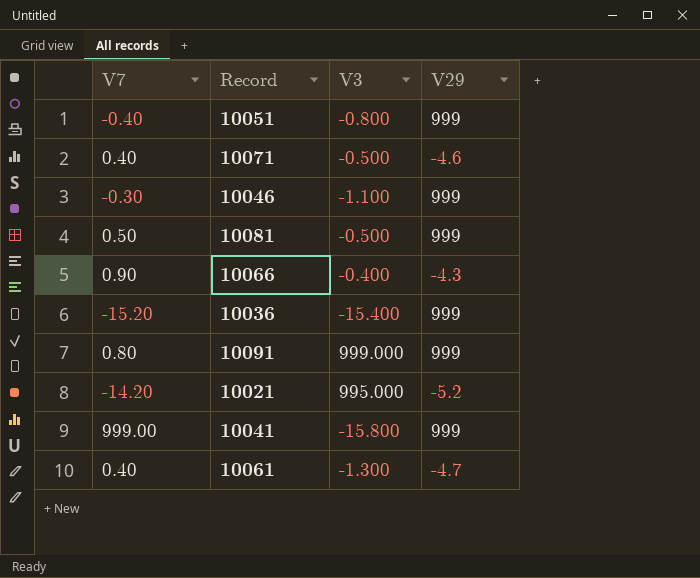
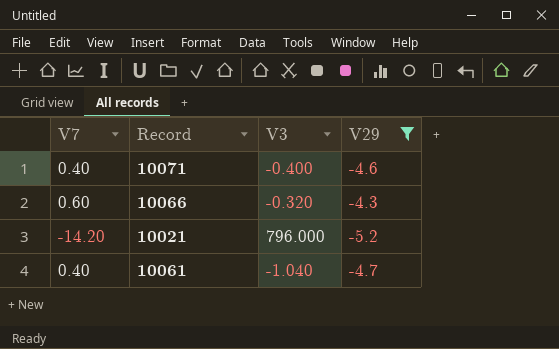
filter: none -> V29 != 999
10071 | V3: -0.500 -> -0.400
10066 | V7: 0.90 -> 0.60
10066 | V3: -0.400 -> -0.320
10021 | V3: 995.000 -> 796.000
10061 | V3: -1.300 -> -1.040

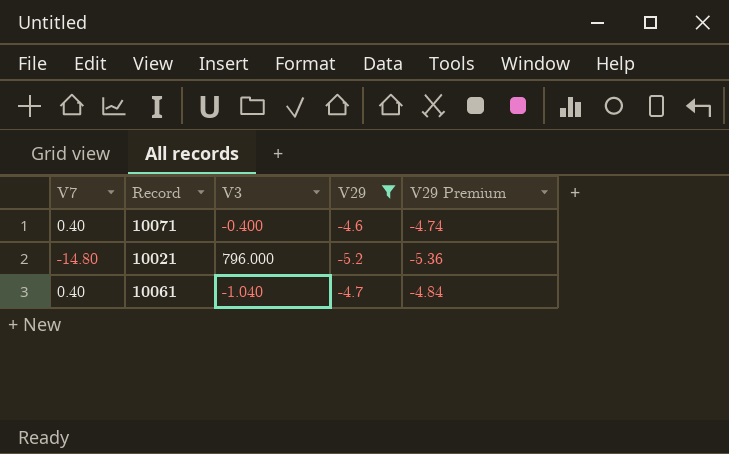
column V29 Premium | formula: none -> [V29] * 1.03
row 10066: 0.60 | -0.320 | -4.3 -> none
10021 | V7: -14.20 -> -14.80

